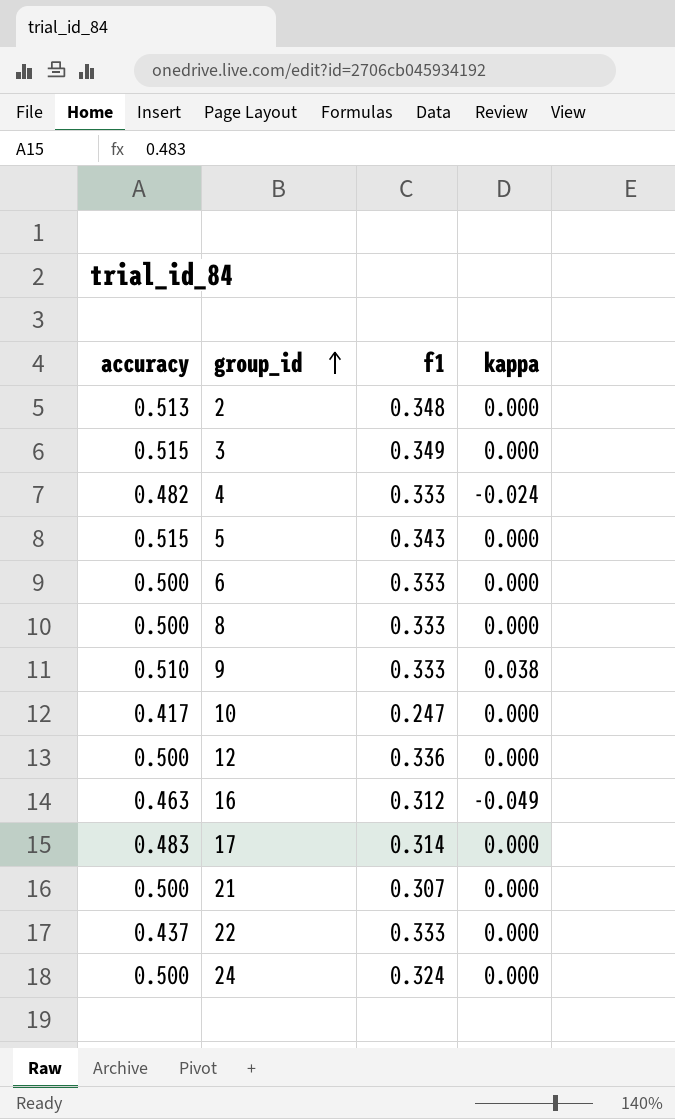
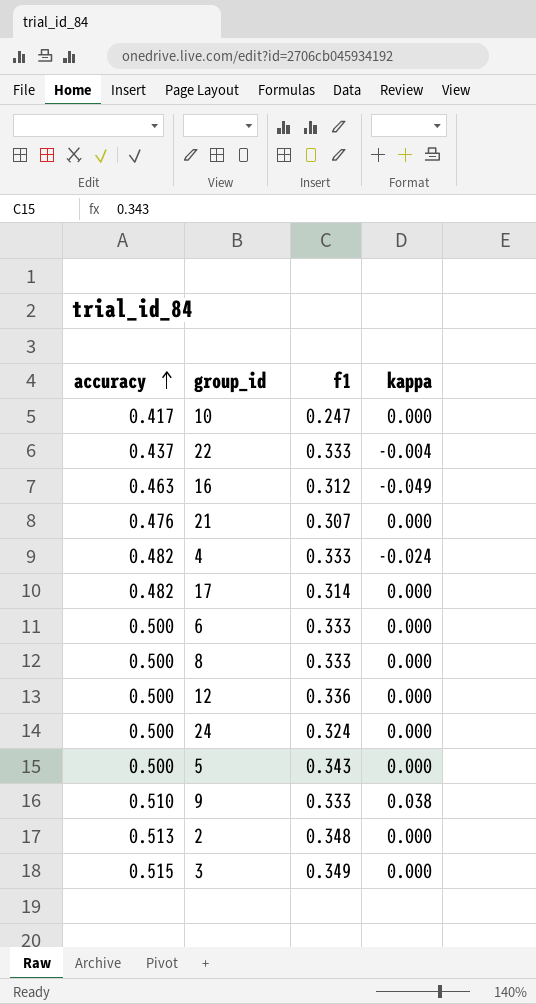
row order: group_id ascending -> accuracy ascending
22 | kappa: 0.000 -> -0.004
21 | accuracy: 0.500 -> 0.476
17 | accuracy: 0.483 -> 0.482
5 | accuracy: 0.515 -> 0.500

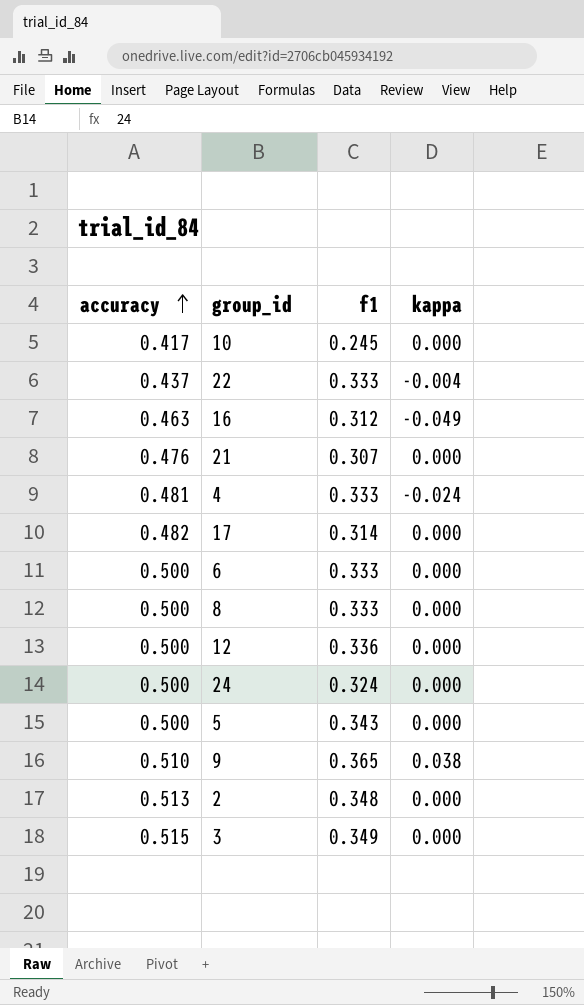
10 | f1: 0.247 -> 0.245
4 | accuracy: 0.482 -> 0.481
9 | f1: 0.333 -> 0.365

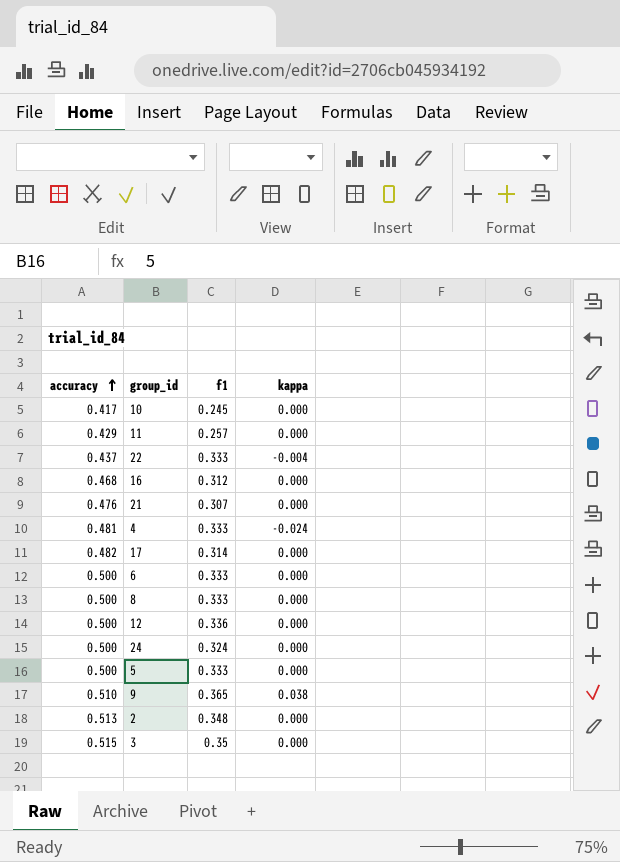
row 11: none -> 0.429 | 0.257 | 0.000
16 | accuracy: 0.463 -> 0.468
16 | kappa: -0.049 -> 0.000
5 | f1: 0.343 -> 0.333
3 | f1: 0.349 -> 0.35

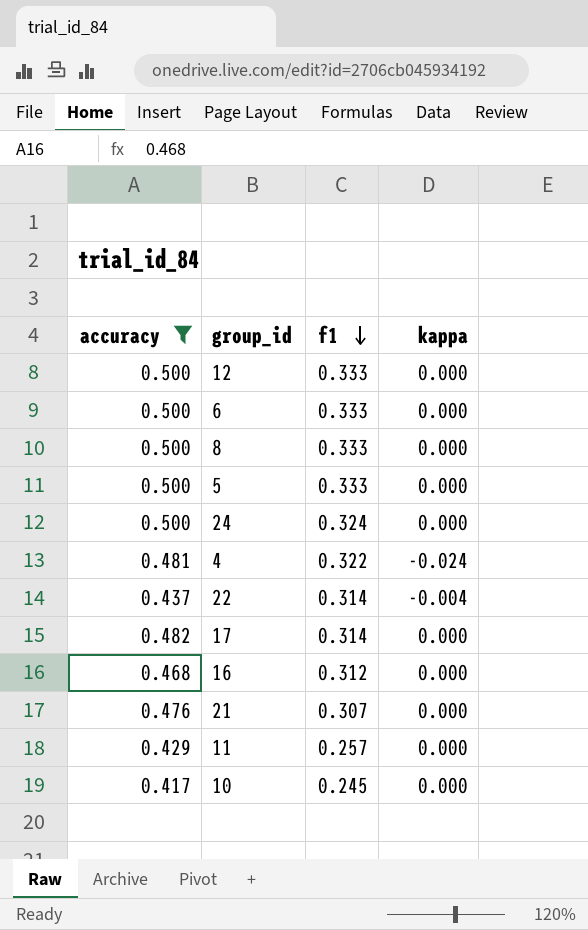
filter: none -> accuracy <= 0.500
row order: accuracy ascending -> f1 descending
12 | f1: 0.336 -> 0.333
4 | f1: 0.333 -> 0.322
22 | f1: 0.333 -> 0.314

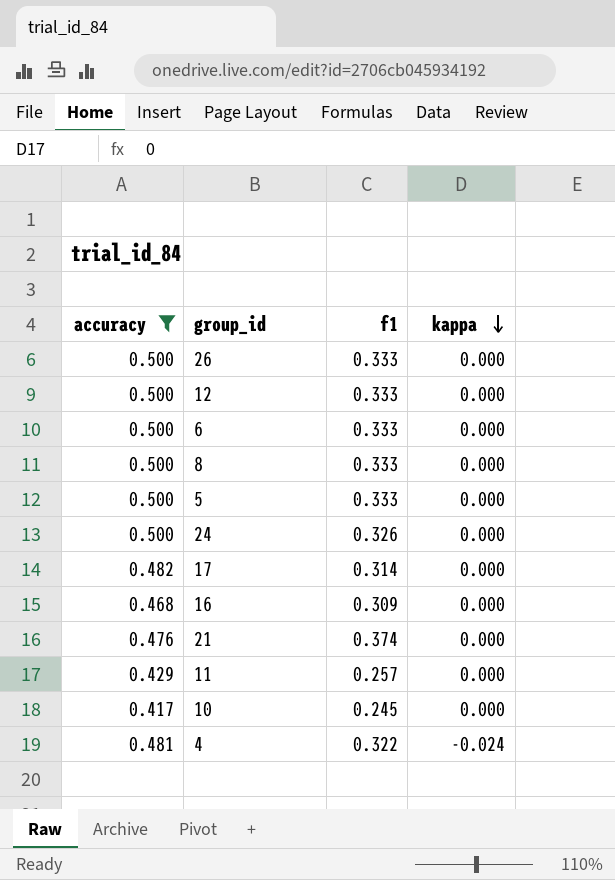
row order: f1 descending -> kappa descending
row 22: 0.437 | 0.314 | -0.004 -> none
row 26: none -> 0.500 | 0.333 | 0.000
24 | f1: 0.324 -> 0.326
16 | f1: 0.312 -> 0.309
21 | f1: 0.307 -> 0.374

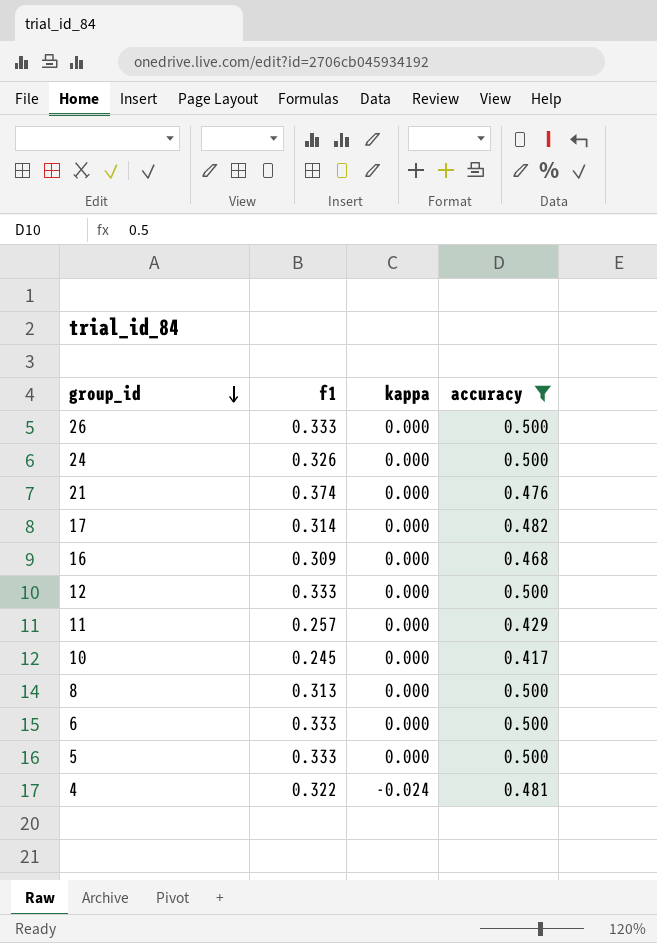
row order: kappa descending -> group_id descending
column accuracy | position: 1 -> 4
8 | f1: 0.333 -> 0.313

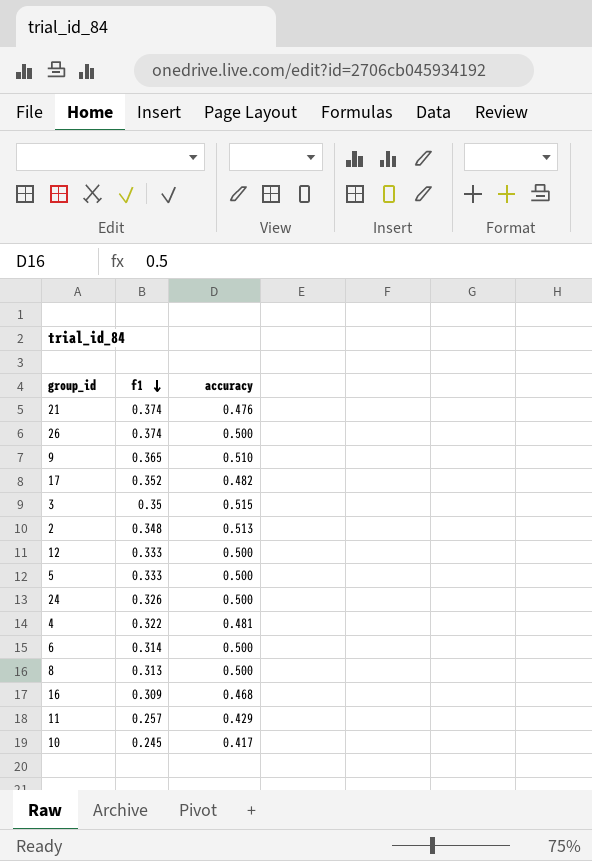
filter: accuracy <= 0.500 -> none
row order: group_id descending -> f1 descending
column kappa | position: 3 -> none
26 | f1: 0.333 -> 0.374
17 | f1: 0.314 -> 0.352
6 | f1: 0.333 -> 0.314

